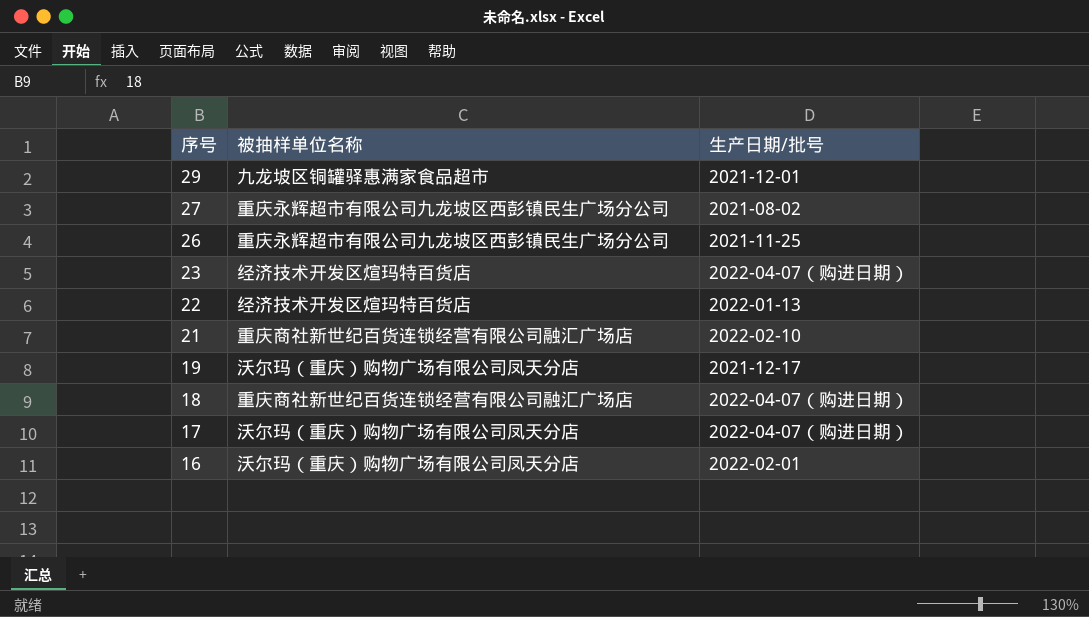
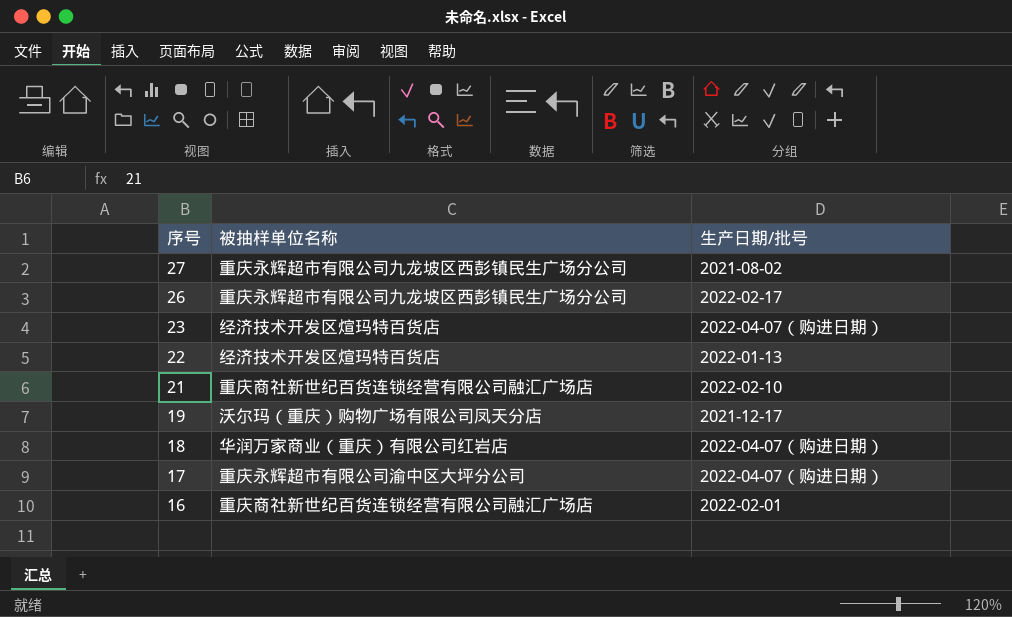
row 29: 九龙坡区铜罐驿惠满家食品超市 | 2021-12-01 -> none
26 | 生产日期/批号: 2021-11-25 -> 2022-02-17
18 | 被抽样单位名称: 重庆商社新世纪百货连锁经营有限公司融汇广场店 -> 华润万家商业（重庆）有限公司红岩店
17 | 被抽样单位名称: 沃尔玛（重庆）购物广场有限公司凤天分店 -> 重庆永辉超市有限公司渝中区大坪分公司
16 | 被抽样单位名称: 沃尔玛（重庆）购物广场有限公司凤天分店 -> 重庆商社新世纪百货连锁经营有限公司融汇广场店

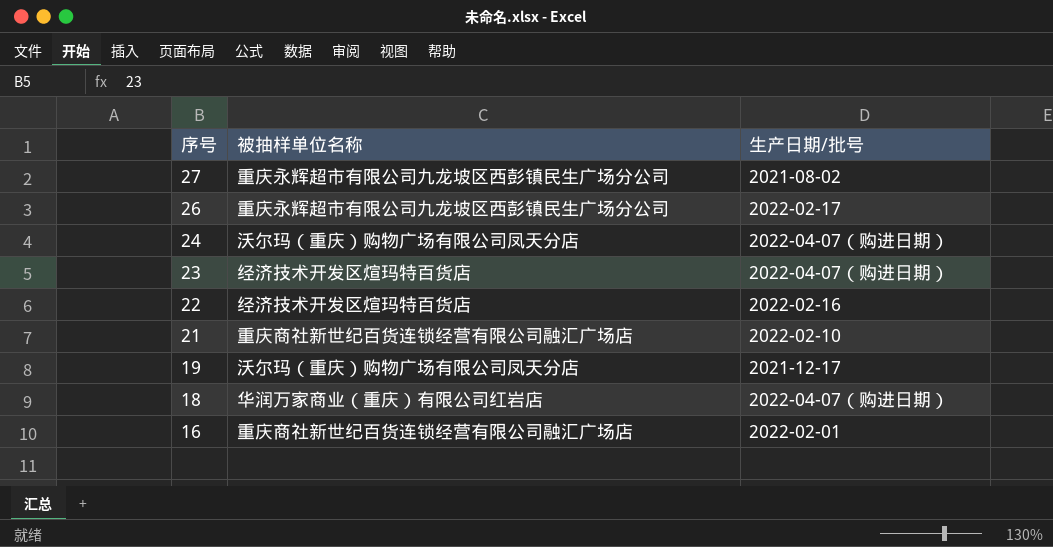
row 17: 重庆永辉超市有限公司渝中区大坪分公司 | 2022-04-07（购进日期） -> none
row 24: none -> 沃尔玛（重庆）购物广场有限公司凤天分店 | 2022-04-07（购进日期）
22 | 生产日期/批号: 2022-01-13 -> 2022-02-16

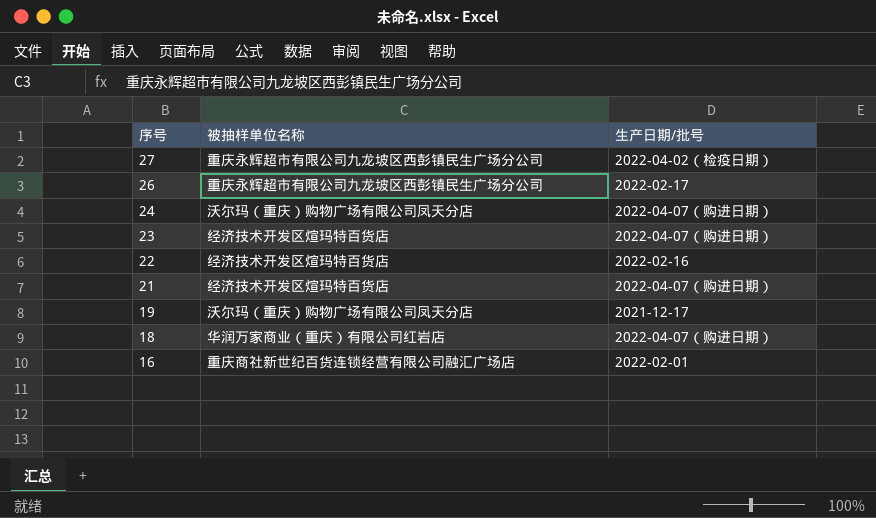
27 | 生产日期/批号: 2021-08-02 -> 2022-04-02（检疫日期）
21 | 被抽样单位名称: 重庆商社新世纪百货连锁经营有限公司融汇广场店 -> 经济技术开发区煊玛特百货店
21 | 生产日期/批号: 2022-02-10 -> 2022-04-07（购进日期）

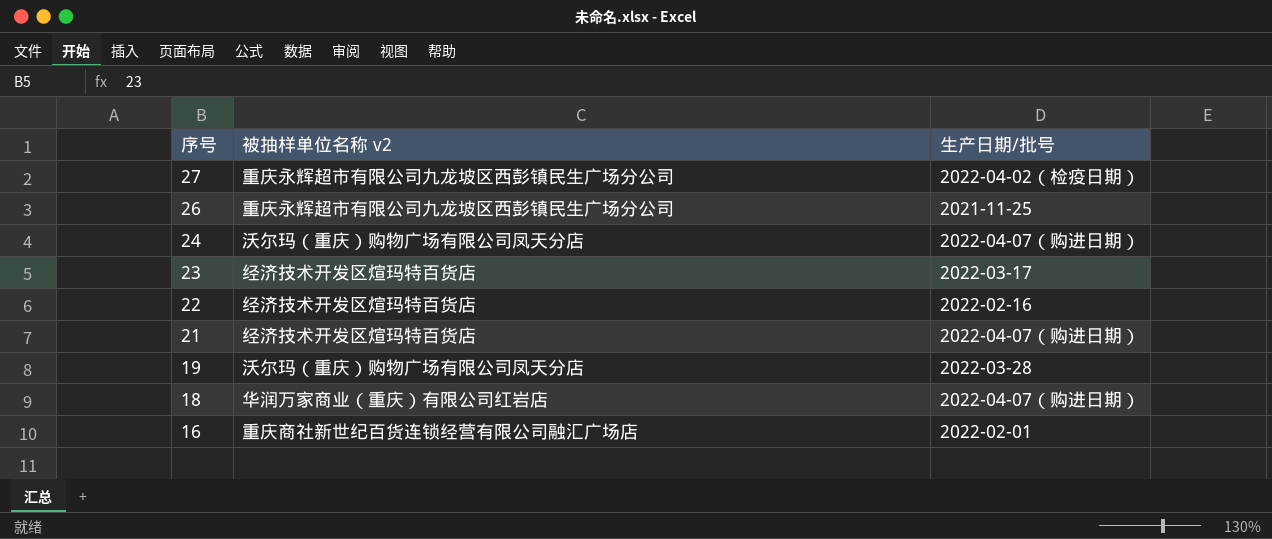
column name: 被抽样单位名称 -> 被抽样单位名称 v2
26 | 生产日期/批号: 2022-02-17 -> 2021-11-25
23 | 生产日期/批号: 2022-04-07（购进日期） -> 2022-03-17
19 | 生产日期/批号: 2021-12-17 -> 2022-03-28

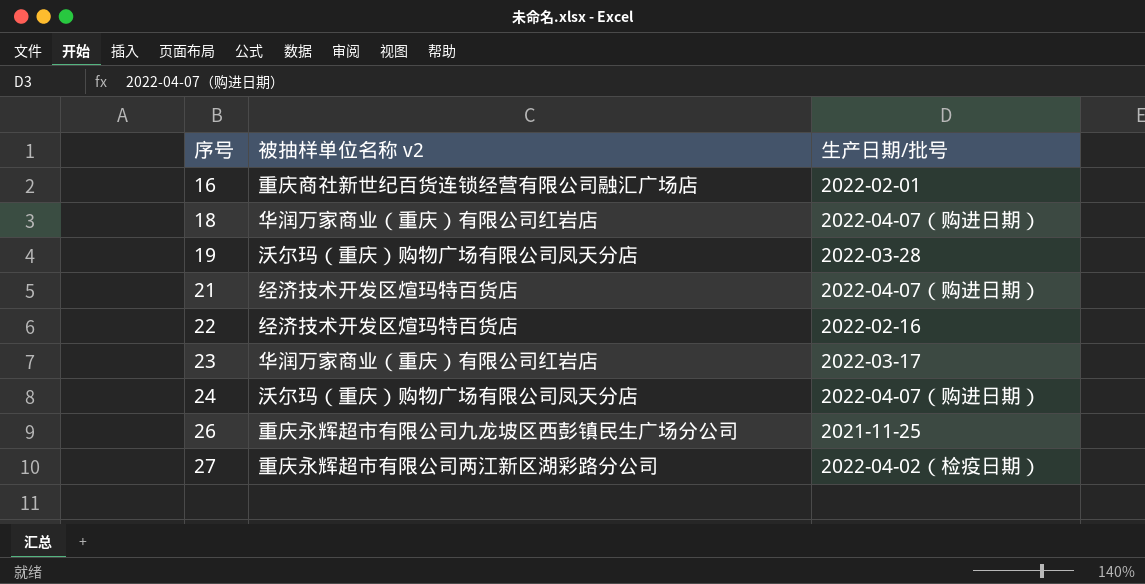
row order: 序号 descending -> 序号 ascending
23 | 被抽样单位名称 v2: 经济技术开发区煊玛特百货店 -> 华润万家商业（重庆）有限公司红岩店
27 | 被抽样单位名称 v2: 重庆永辉超市有限公司九龙坡区西彭镇民生广场分公司 -> 重庆永辉超市有限公司两江新区湖彩路分公司

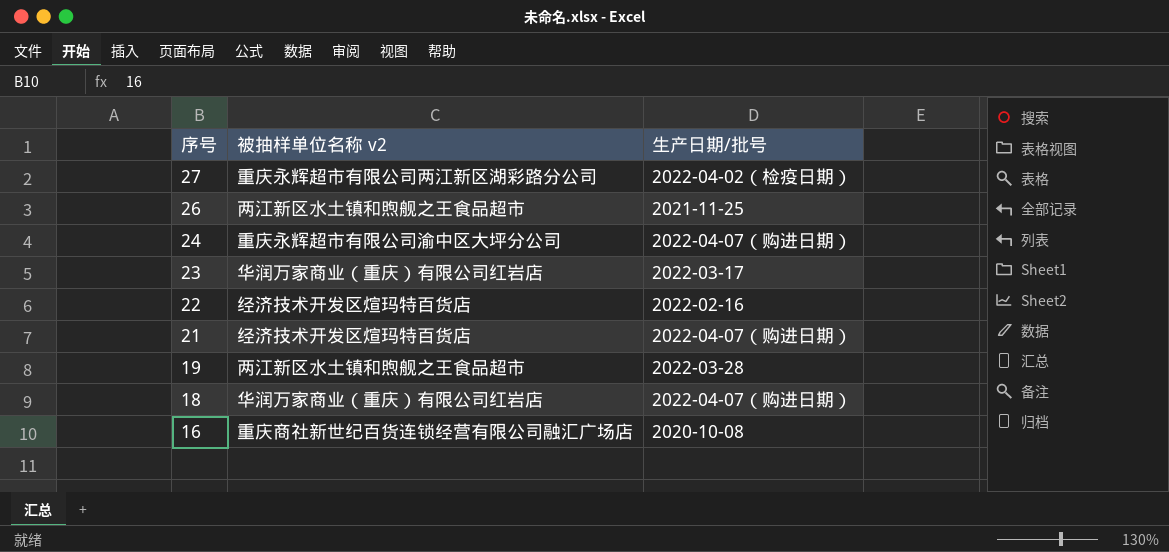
row order: 序号 ascending -> 序号 descending
26 | 被抽样单位名称 v2: 重庆永辉超市有限公司九龙坡区西彭镇民生广场分公司 -> 两江新区水土镇和煦舰之王食品超市
24 | 被抽样单位名称 v2: 沃尔玛（重庆）购物广场有限公司凤天分店 -> 重庆永辉超市有限公司渝中区大坪分公司
19 | 被抽样单位名称 v2: 沃尔玛（重庆）购物广场有限公司凤天分店 -> 两江新区水土镇和煦舰之王食品超市
16 | 生产日期/批号: 2022-02-01 -> 2020-10-08

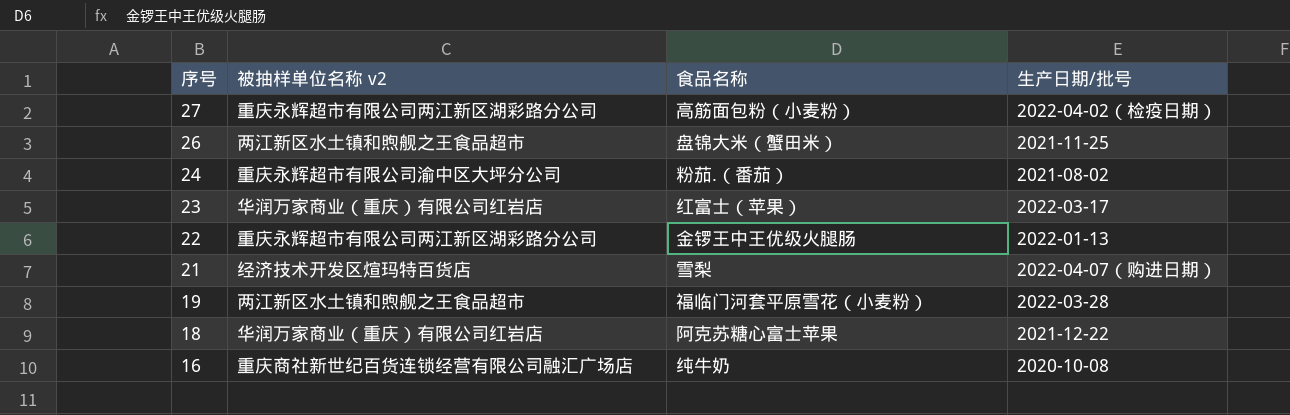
column 食品名称 | position: none -> 3
24 | 生产日期/批号: 2022-04-07（购进日期） -> 2021-08-02
22 | 被抽样单位名称 v2: 经济技术开发区煊玛特百货店 -> 重庆永辉超市有限公司两江新区湖彩路分公司
22 | 生产日期/批号: 2022-02-16 -> 2022-01-13
18 | 生产日期/批号: 2022-04-07（购进日期） -> 2021-12-22

